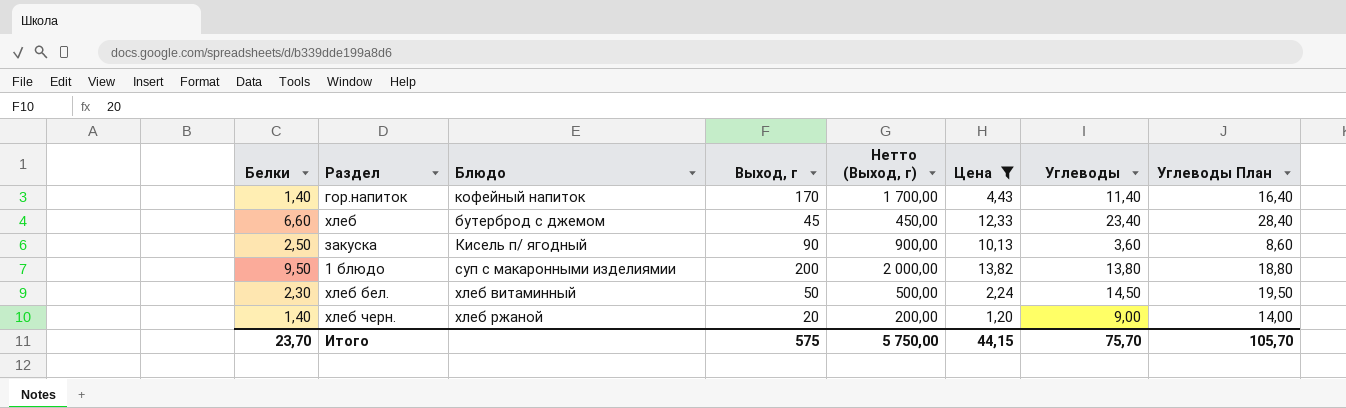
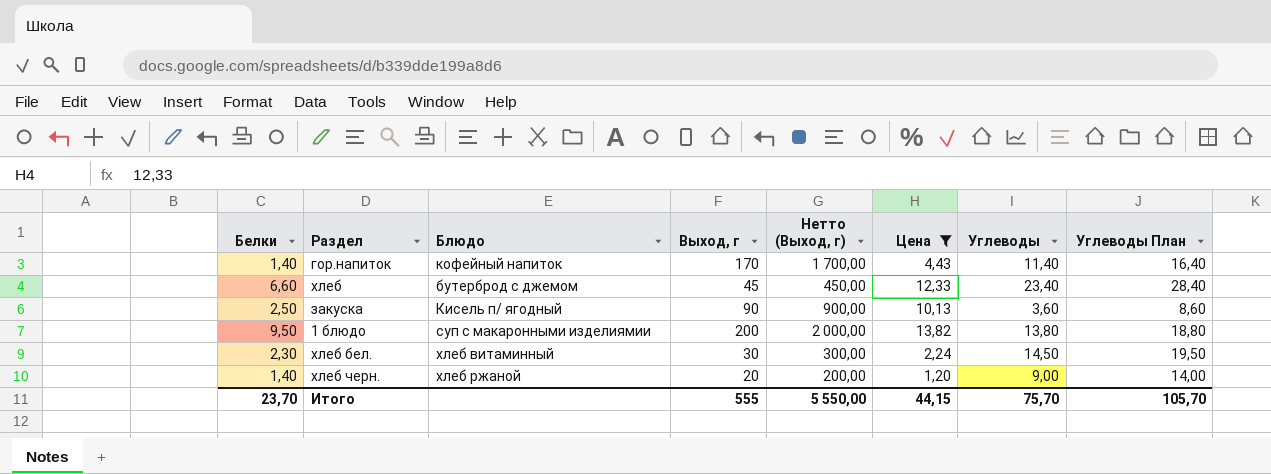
хлеб бел. | Выход, г: 50 -> 30
хлеб бел. | Нетто (Выход, г): 500,00 -> 300,00
Итого | Выход, г: 575 -> 555
Итого | Нетто (Выход, г): 5 750,00 -> 5 550,00

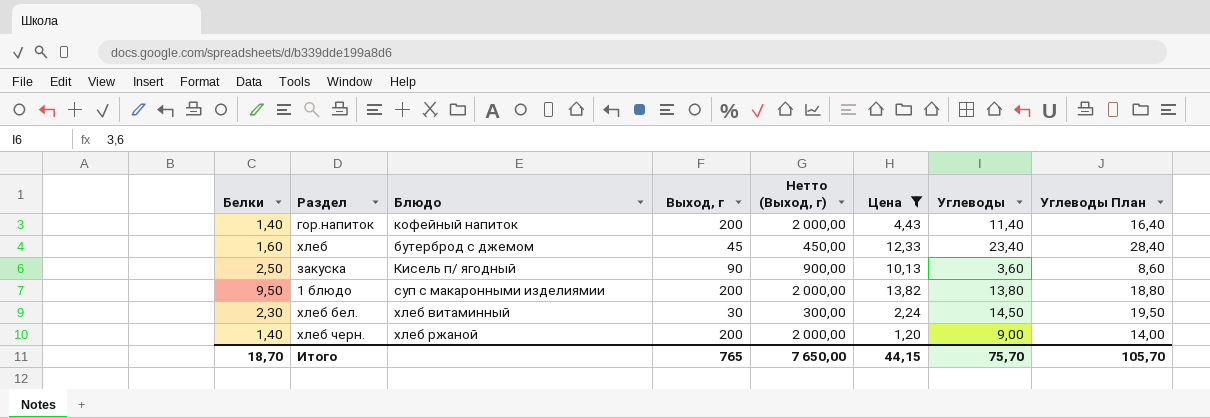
гор.напиток | Выход, г: 170 -> 200
гор.напиток | Нетто (Выход, г): 1 700,00 -> 2 000,00
хлеб | Белки: 6,60 -> 1,60
хлеб черн. | Выход, г: 20 -> 200
хлеб черн. | Нетто (Выход, г): 200,00 -> 2 000,00
Итого | Белки: 23,70 -> 18,70
Итого | Выход, г: 555 -> 765
Итого | Нетто (Выход, г): 5 550,00 -> 7 650,00

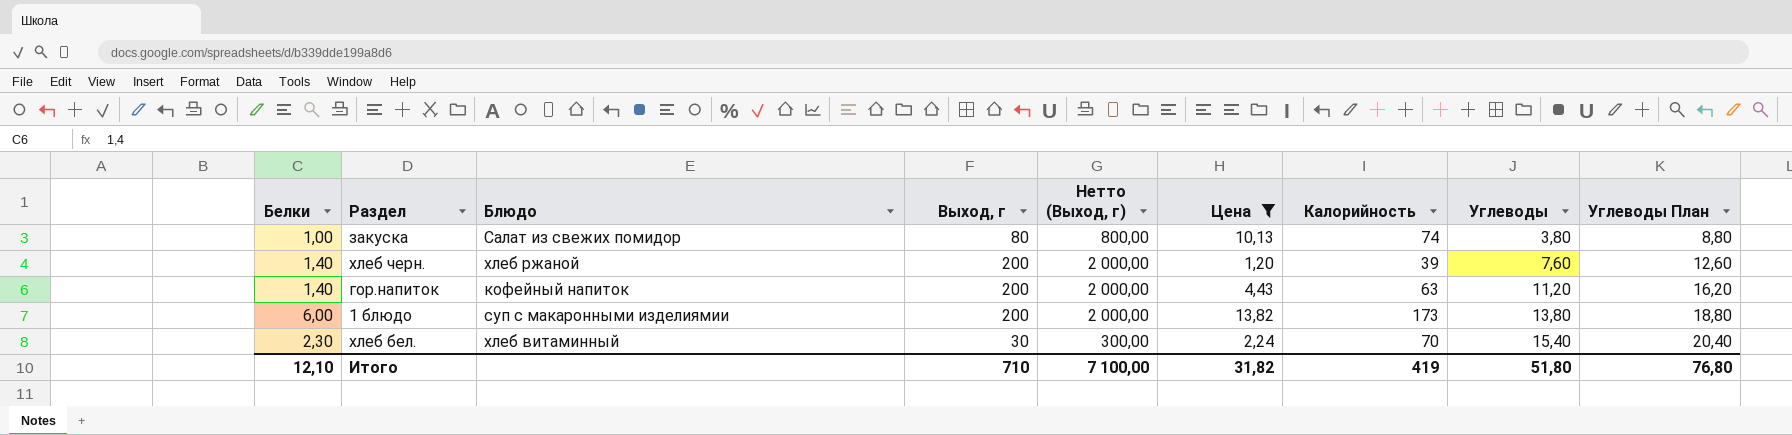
row order: none -> Углеводы ascending
column Калорийность | position: none -> 7
row хлеб: 1,60 | бутерброд с джемом | 45 | 450,00 | 12,33 | 23,40 | 28,40 -> none
закуска | Белки: 2,50 -> 1,00
закуска | Блюдо: Кисель п/ ягодный -> Салат из свежих помидор
закуска | Выход, г: 90 -> 80
закуска | Нетто (Выход, г): 900,00 -> 800,00
закуска | Углеводы: 3,60 -> 3,80
закуска | Углеводы План: 8,60 -> 8,80
хлеб черн. | Углеводы: 9,00 -> 7,60
хлеб черн. | Углеводы План: 14,00 -> 12,60
гор.напиток | Углеводы: 11,40 -> 11,20
гор.напиток | Углеводы План: 16,40 -> 16,20
1 блюдо | Белки: 9,50 -> 6,00
хлеб бел. | Углеводы: 14,50 -> 15,40
хлеб бел. | Углеводы План: 19,50 -> 20,40
Итого | Белки: 18,70 -> 12,10
Итого | Выход, г: 765 -> 710
Итого | Нетто (Выход, г): 7 650,00 -> 7 100,00
Итого | Цена: 44,15 -> 31,82
Итого | Углеводы: 75,70 -> 51,80
Итого | Углеводы План: 105,70 -> 76,80

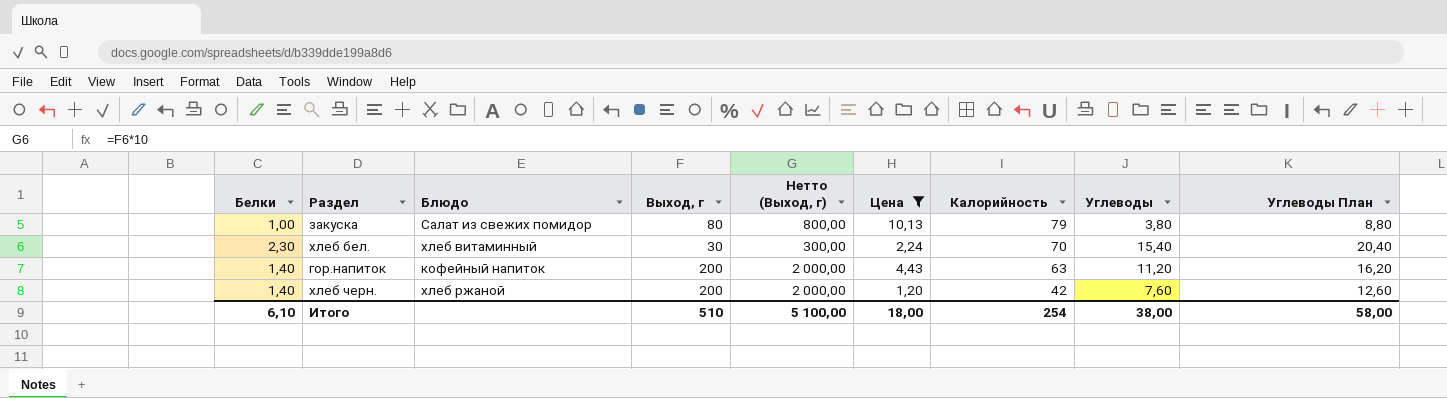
row order: Углеводы ascending -> Калорийность descending
row 1 блюдо: 6,00 | суп с макаронными изделиямии | 200 | 2 000,00 | 13,82 | 173 | 13,80 | 18,80 -> none
закуска | Калорийность: 74 -> 79
хлеб черн. | Калорийность: 39 -> 42
Итого | Белки: 12,10 -> 6,10
Итого | Выход, г: 710 -> 510
Итого | Нетто (Выход, г): 7 100,00 -> 5 100,00
Итого | Цена: 31,82 -> 18,00
Итого | Калорийность: 419 -> 254
Итого | Углеводы: 51,80 -> 38,00
Итого | Углеводы План: 76,80 -> 58,00

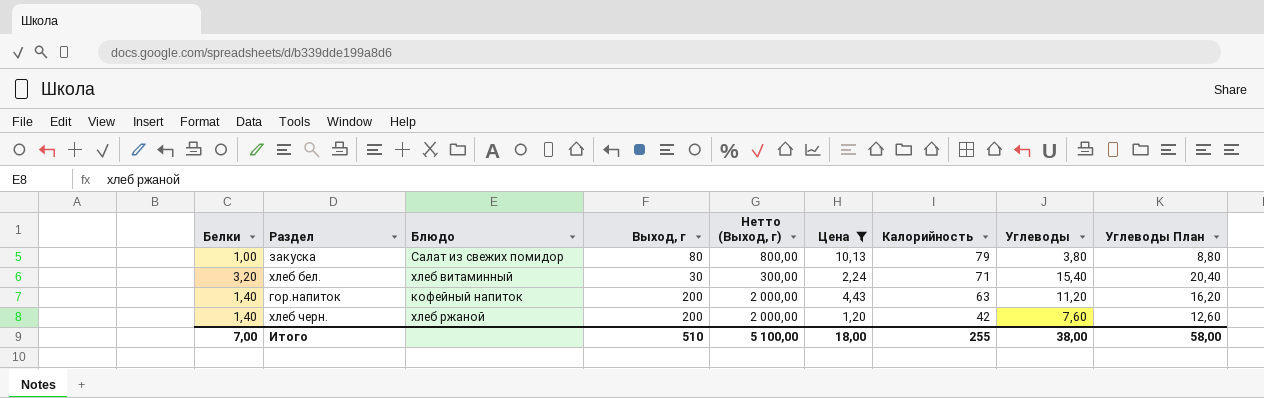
хлеб бел. | Белки: 2,30 -> 3,20
хлеб бел. | Калорийность: 70 -> 71
Итого | Белки: 6,10 -> 7,00
Итого | Калорийность: 254 -> 255

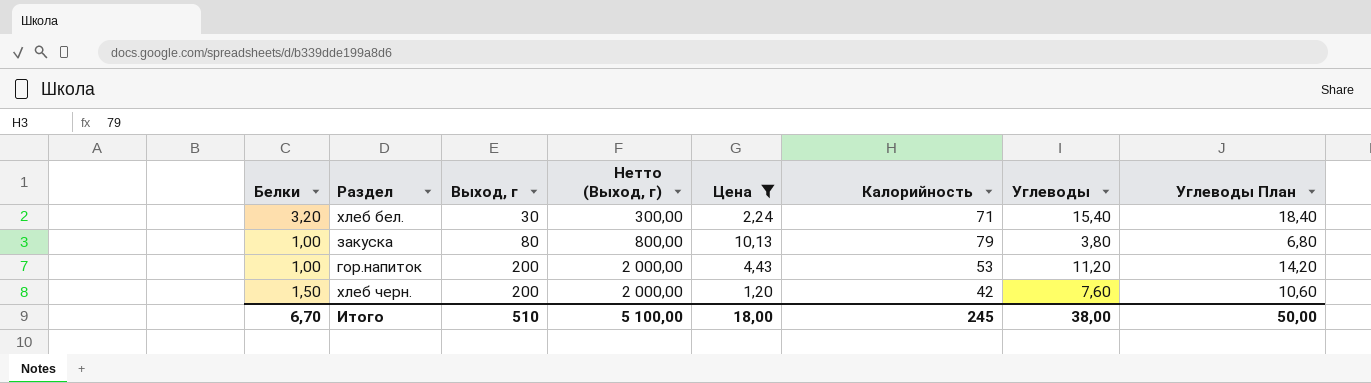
row order: Калорийность descending -> Выход, г ascending
column Блюдо | position: 3 -> none
column Углеводы План | formula: [Углеводы] + 5 -> [Углеводы] + 3
гор.напиток | Белки: 1,40 -> 1,00
гор.напиток | Калорийность: 63 -> 53
хлеб черн. | Белки: 1,40 -> 1,50
Итого | Белки: 7,00 -> 6,70
Итого | Калорийность: 255 -> 245
Итого | Углеводы План: 58,00 -> 50,00

